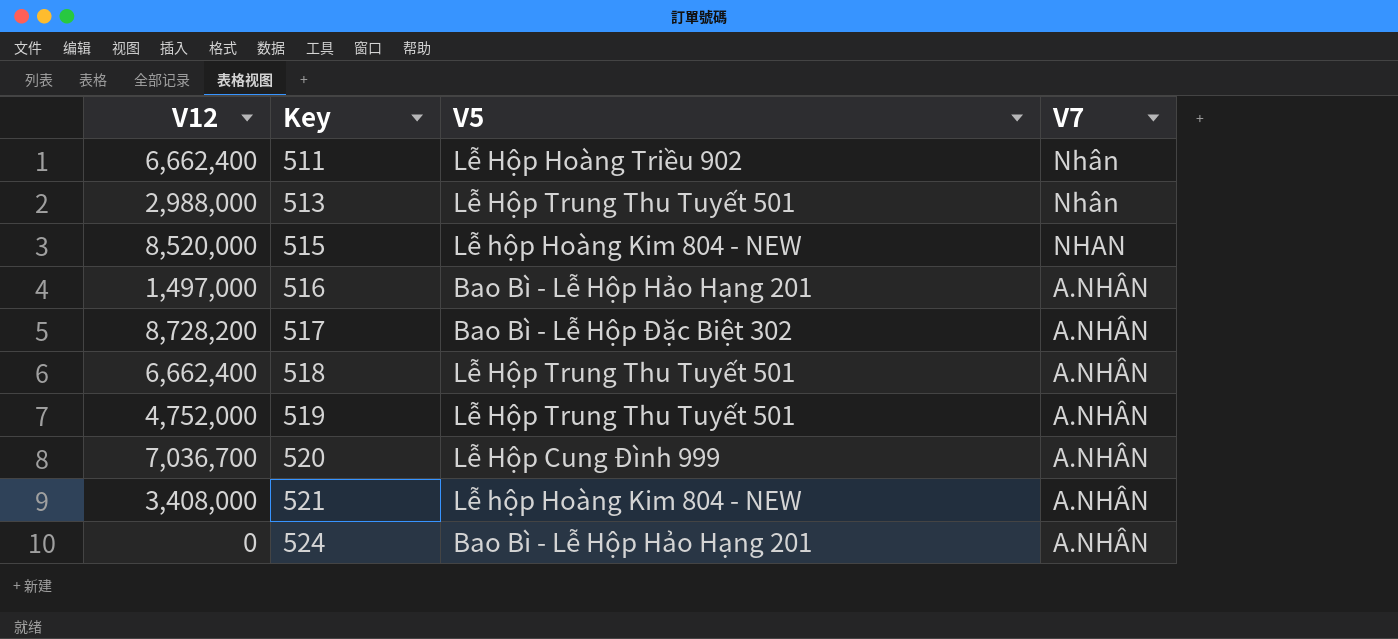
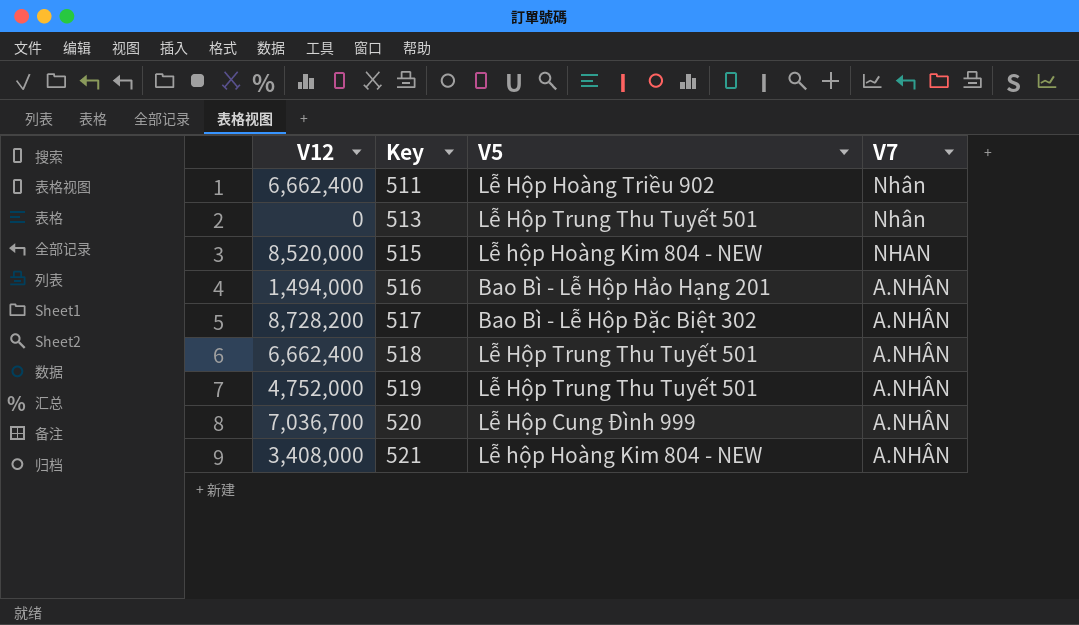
row 524: 0 | Bao Bì - Lễ Hộp Hảo Hạng 201 | A.NHÂN -> none
513 | V12: 2,988,000 -> 0
516 | V12: 1,497,000 -> 1,494,000

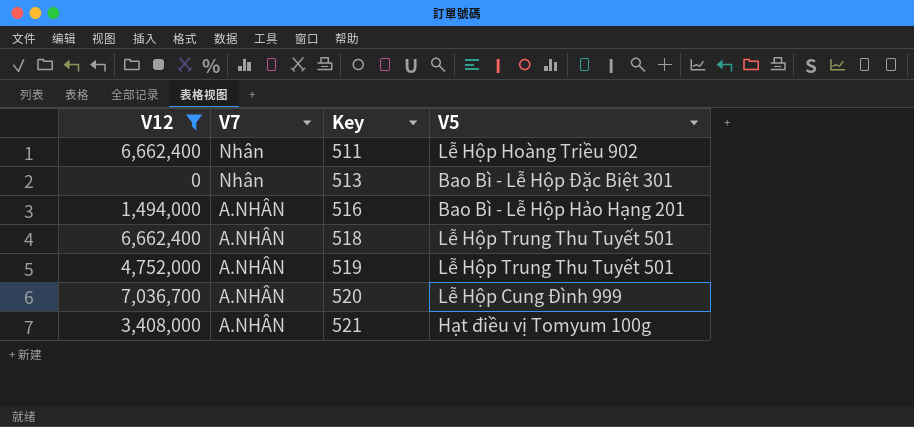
filter: none -> V12 <= 7,036,700
column V7 | position: 4 -> 2
513 | V5: Lễ Hộp Trung Thu Tuyết 501 -> Bao Bì - Lễ Hộp Đặc Biệt 301
521 | V5: Lễ hộp Hoàng Kim 804 - NEW -> Hạt điều vị Tomyum 100g

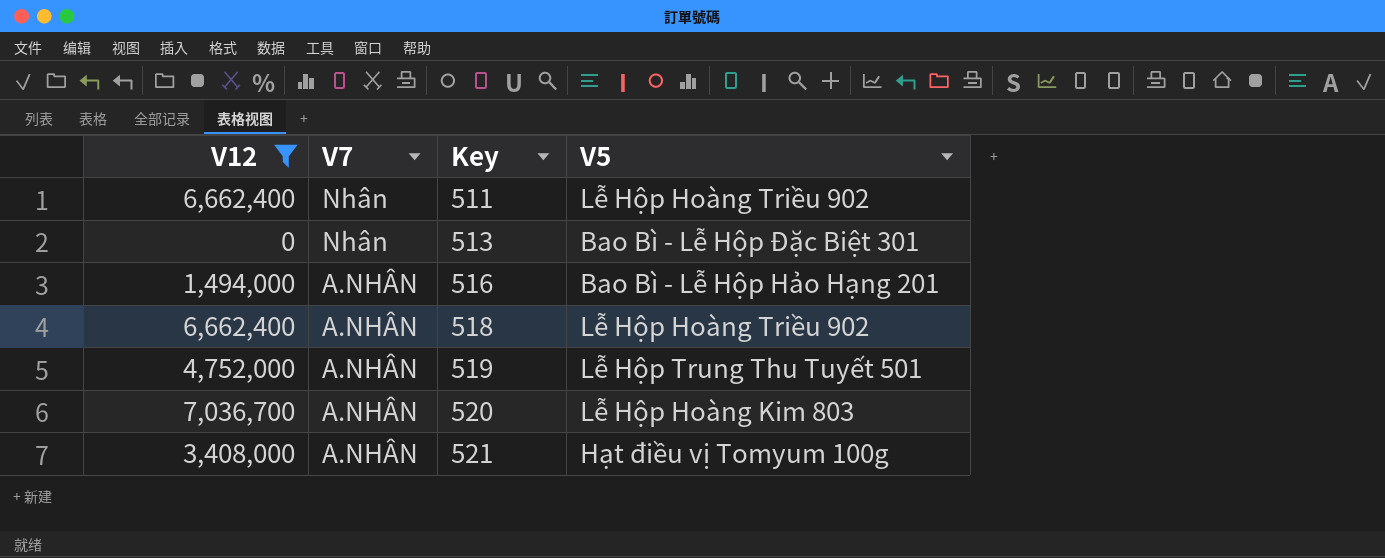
518 | V5: Lễ Hộp Trung Thu Tuyết 501 -> Lễ Hộp Hoàng Triều 902
520 | V5: Lễ Hộp Cung Đình 999 -> Lễ Hộp Hoàng Kim 803

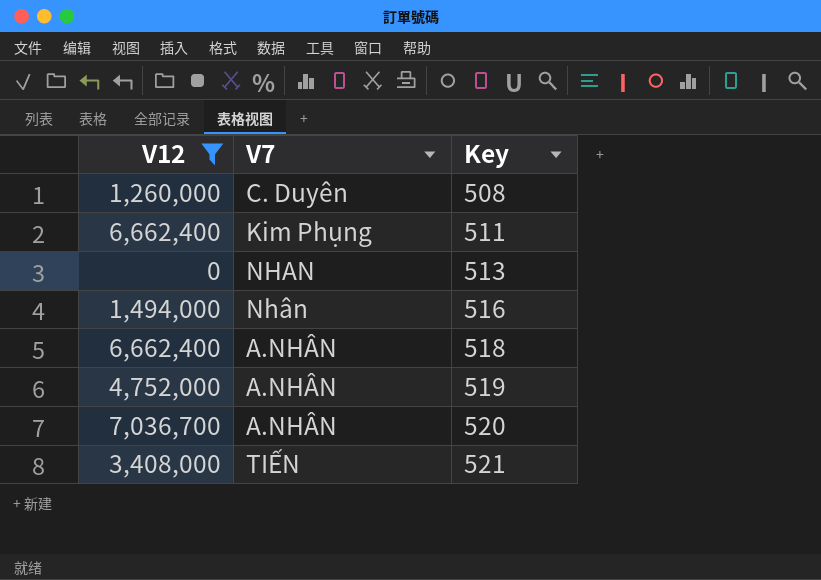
column V5 | position: 4 -> none
row 508: none -> 1,260,000 | C. Duyên
511 | V7: Nhân -> Kim Phụng
513 | V7: Nhân -> NHAN
516 | V7: A.NHÂN -> Nhân
521 | V7: A.NHÂN -> TIẾN

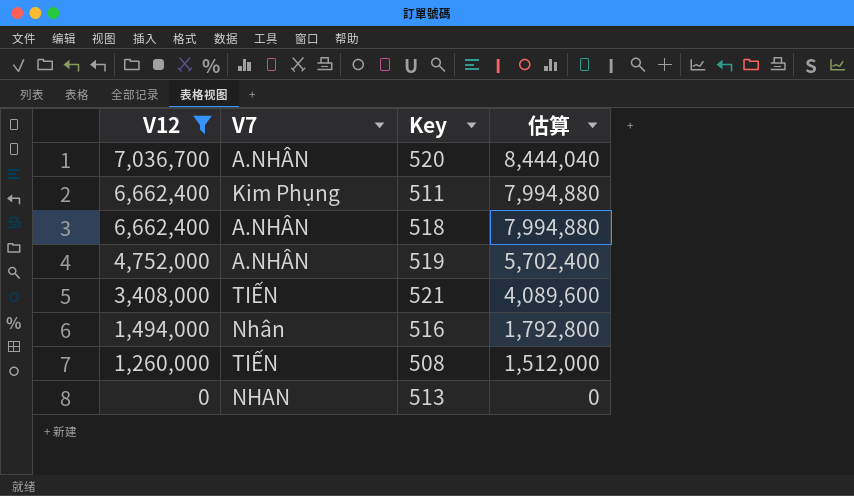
row order: Key ascending -> V12 descending
column 估算 | formula: none -> [V12] * 1.2
508 | V7: C. Duyên -> TIẾN

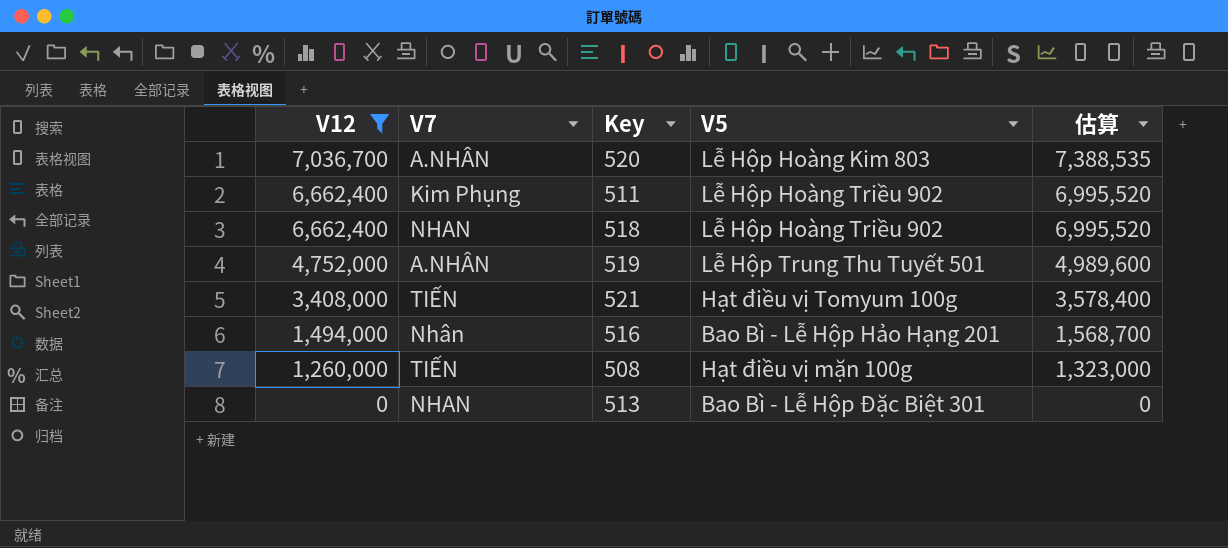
column V5 | position: none -> 4
column 估算 | formula: [V12] * 1.2 -> [V12] * 1.05
518 | V7: A.NHÂN -> NHAN

